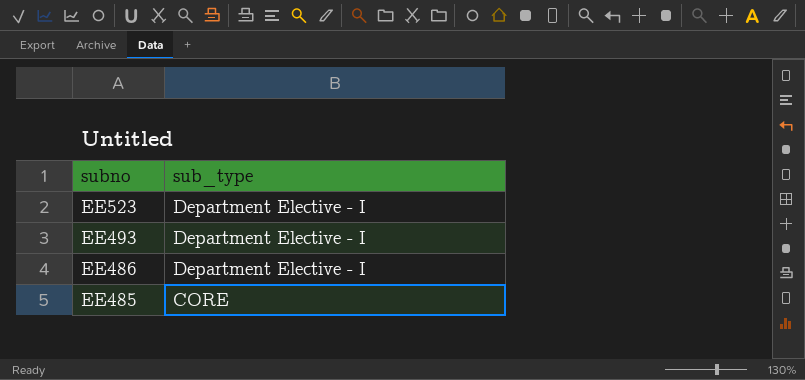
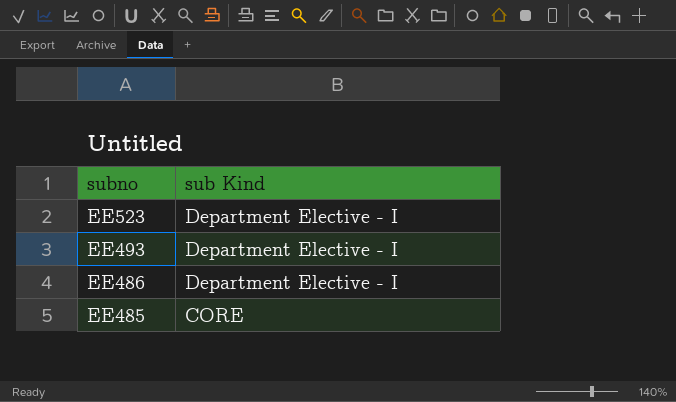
column name: sub_type -> sub Kind

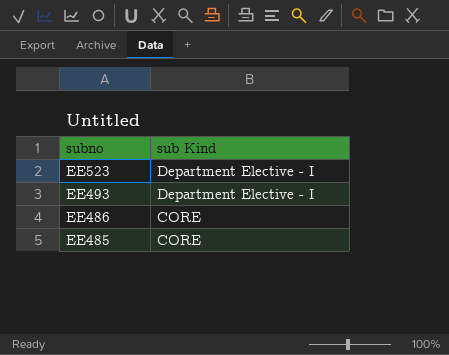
EE486 | sub Kind: Department Elective - I -> CORE

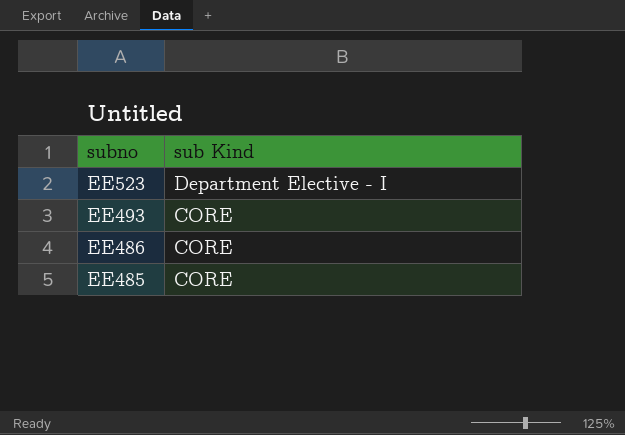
EE493 | sub Kind: Department Elective - I -> CORE

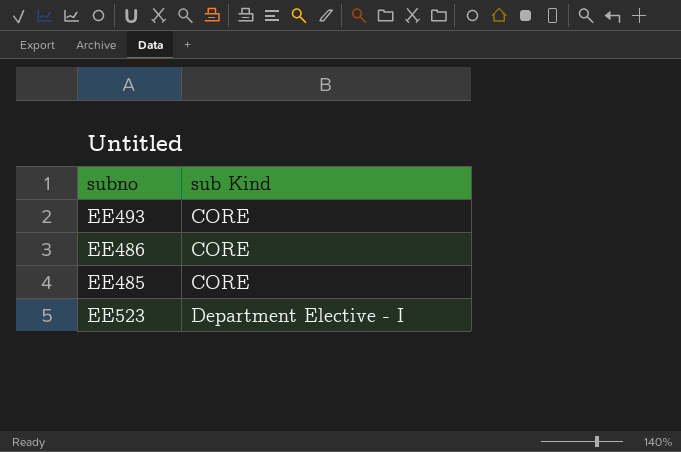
row order: subno descending -> sub Kind ascending

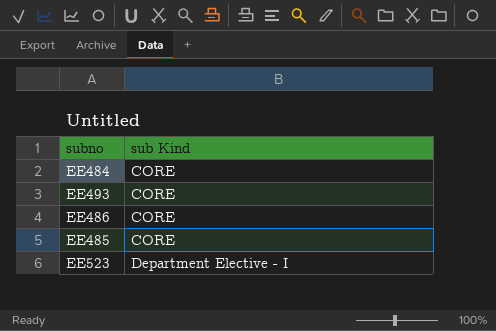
row EE484: none -> CORE

